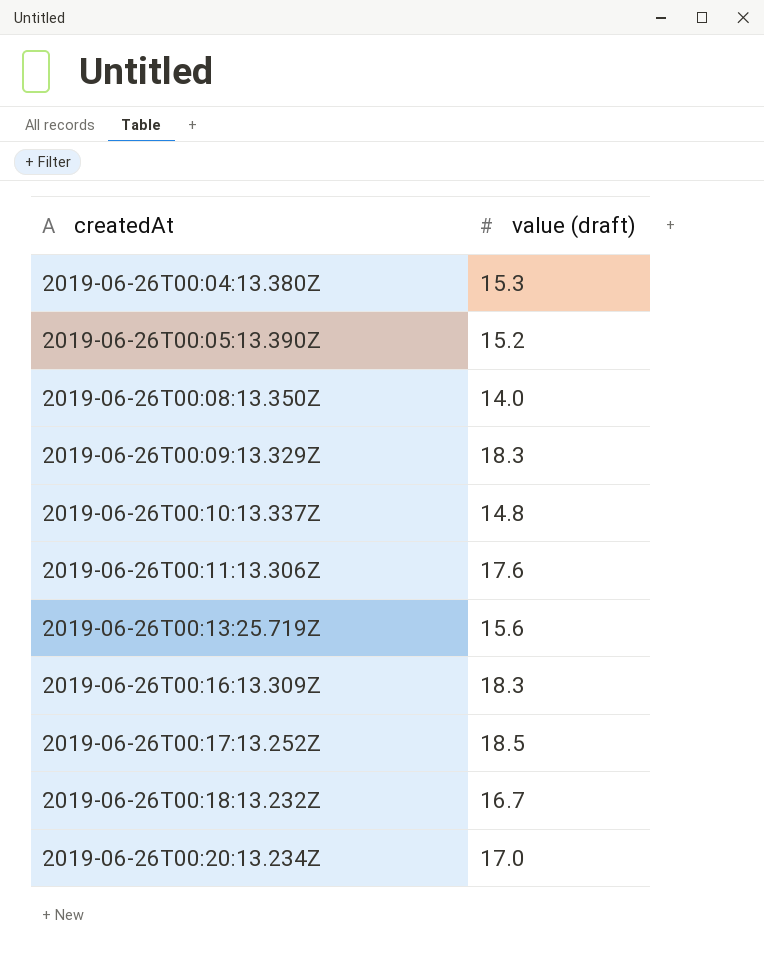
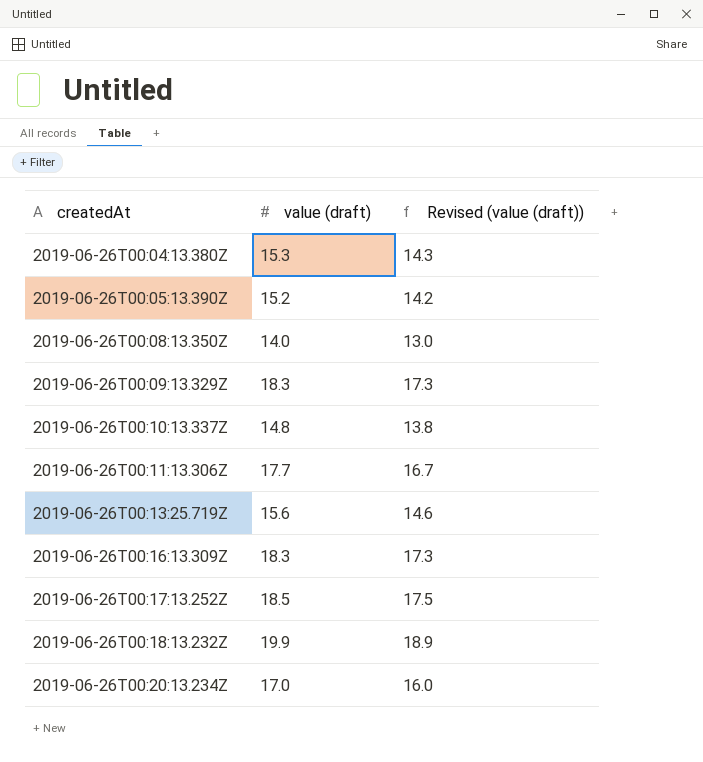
column Revised (value (draft)) | formula: none -> [value (draft)] - 1
2019-06-26T00:11:13.306Z | value (draft): 17.6 -> 17.7
2019-06-26T00:18:13.232Z | value (draft): 16.7 -> 19.9

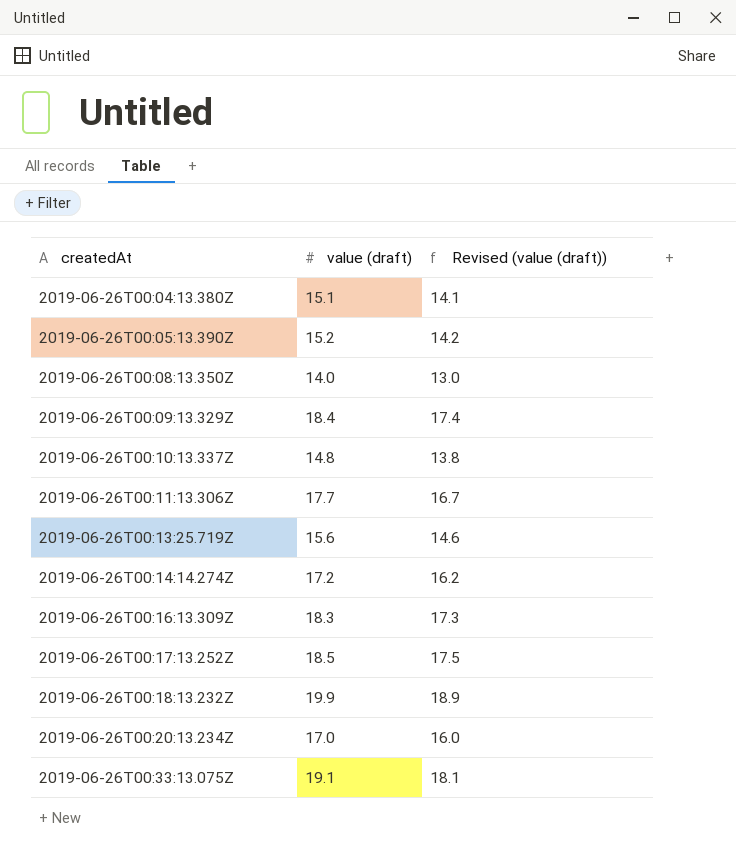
2019-06-26T00:04:13.380Z | value (draft): 15.3 -> 15.1
2019-06-26T00:04:13.380Z | Revised (value (draft)): 14.3 -> 14.1
2019-06-26T00:09:13.329Z | value (draft): 18.3 -> 18.4
2019-06-26T00:09:13.329Z | Revised (value (draft)): 17.3 -> 17.4
row 2019-06-26T00:14:14.274Z: none -> 17.2 | 16.2
row 2019-06-26T00:33:13.075Z: none -> 19.1 | 18.1

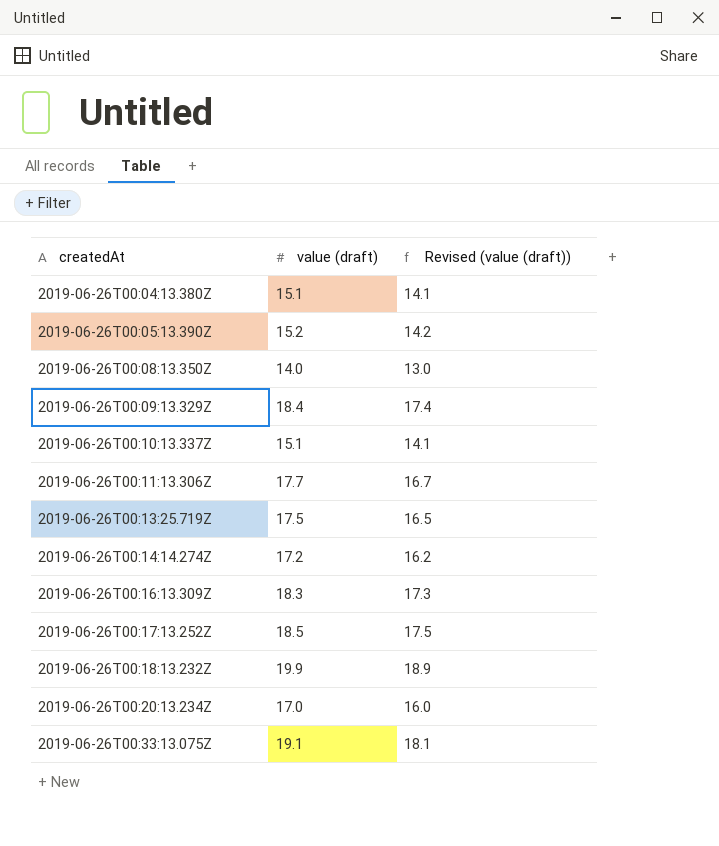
2019-06-26T00:10:13.337Z | value (draft): 14.8 -> 15.1
2019-06-26T00:10:13.337Z | Revised (value (draft)): 13.8 -> 14.1
2019-06-26T00:13:25.719Z | value (draft): 15.6 -> 17.5
2019-06-26T00:13:25.719Z | Revised (value (draft)): 14.6 -> 16.5

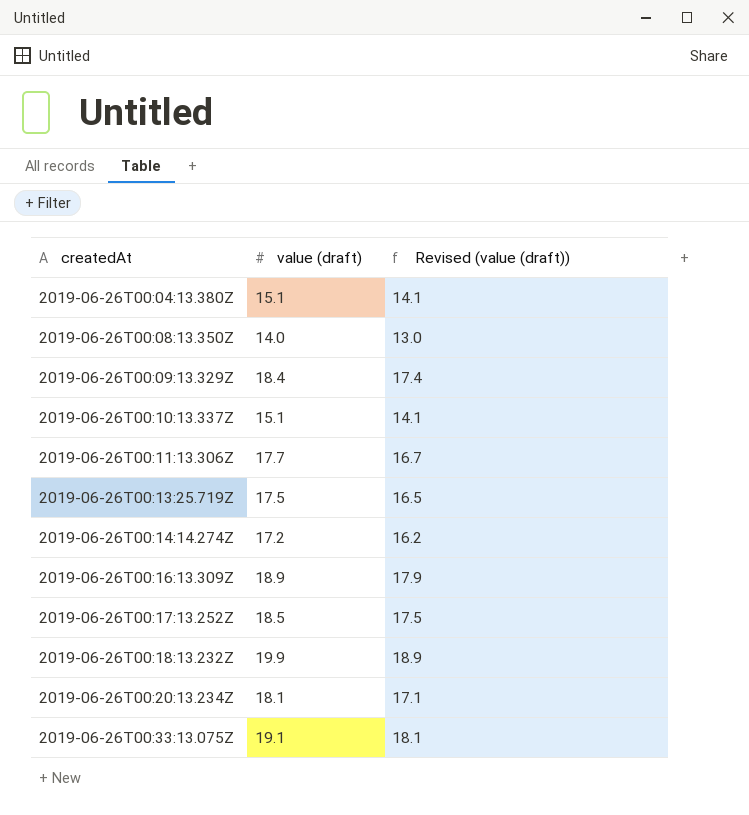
row 2019-06-26T00:05:13.390Z: 15.2 | 14.2 -> none
2019-06-26T00:16:13.309Z | value (draft): 18.3 -> 18.9
2019-06-26T00:16:13.309Z | Revised (value (draft)): 17.3 -> 17.9
2019-06-26T00:20:13.234Z | value (draft): 17.0 -> 18.1
2019-06-26T00:20:13.234Z | Revised (value (draft)): 16.0 -> 17.1

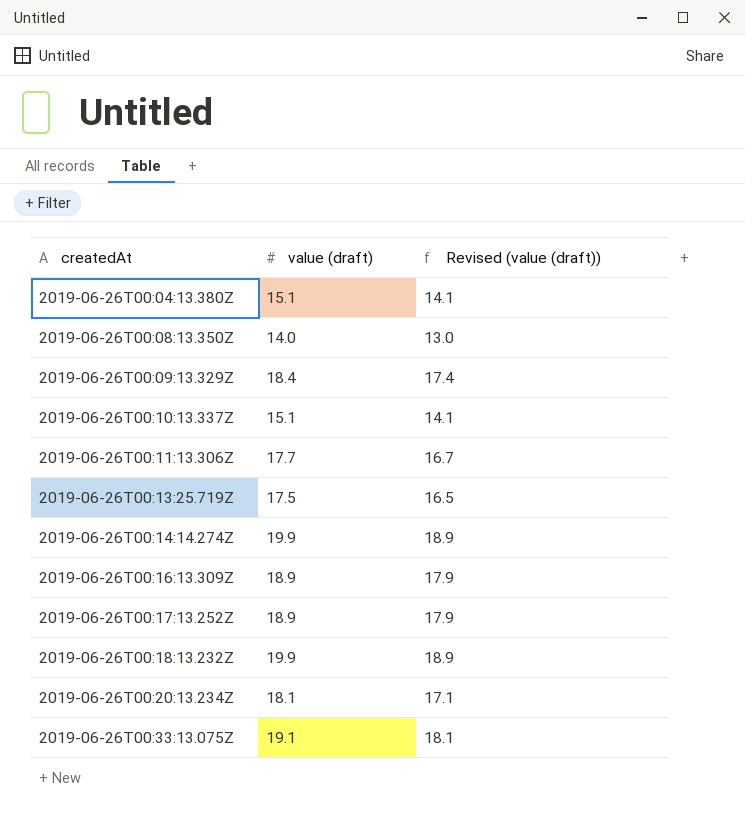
2019-06-26T00:14:14.274Z | value (draft): 17.2 -> 19.9
2019-06-26T00:14:14.274Z | Revised (value (draft)): 16.2 -> 18.9
2019-06-26T00:17:13.252Z | value (draft): 18.5 -> 18.9
2019-06-26T00:17:13.252Z | Revised (value (draft)): 17.5 -> 17.9

